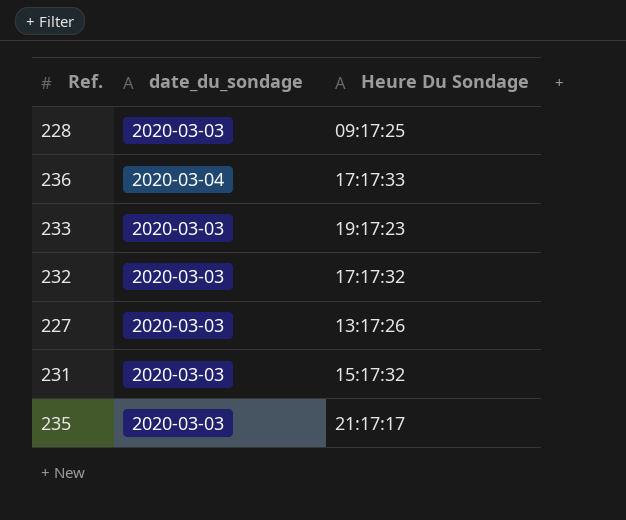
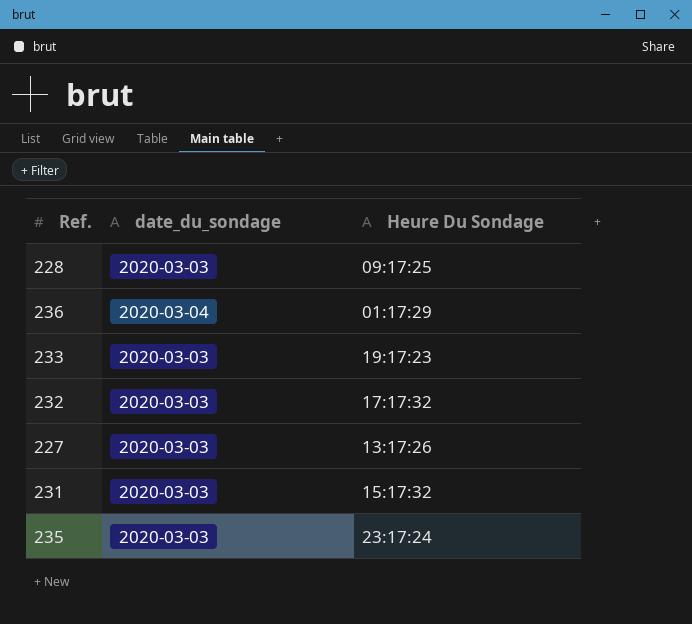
236 | Heure Du Sondage: 17:17:33 -> 01:17:29
235 | Heure Du Sondage: 21:17:17 -> 23:17:24

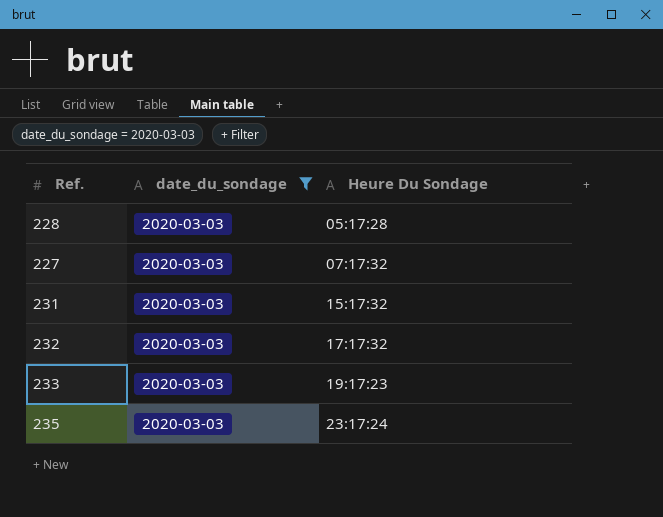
filter: none -> date_du_sondage = 2020-03-03
row order: none -> Heure Du Sondage ascending
228 | Heure Du Sondage: 09:17:25 -> 05:17:28
227 | Heure Du Sondage: 13:17:26 -> 07:17:32

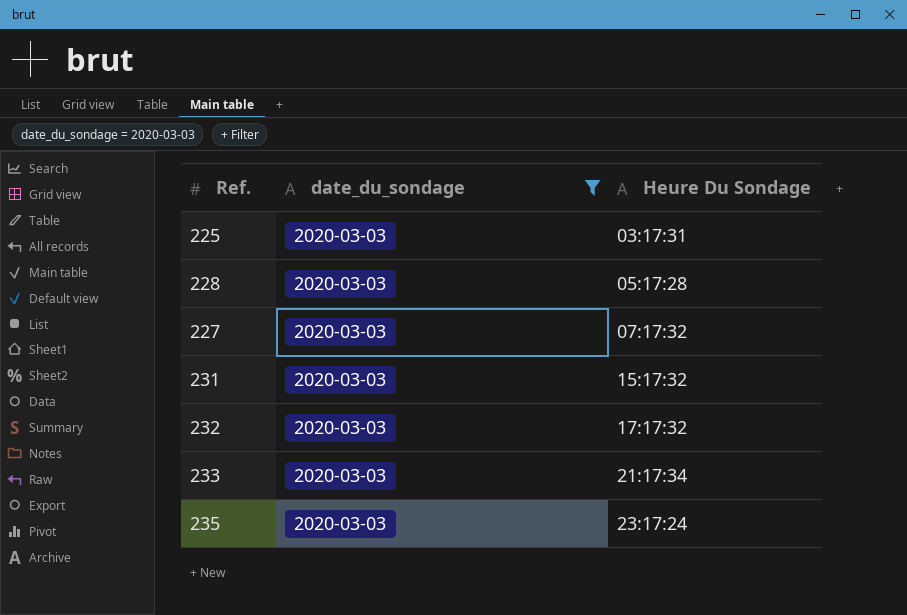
row 225: none -> 2020-03-03 | 03:17:31
233 | Heure Du Sondage: 19:17:23 -> 21:17:34

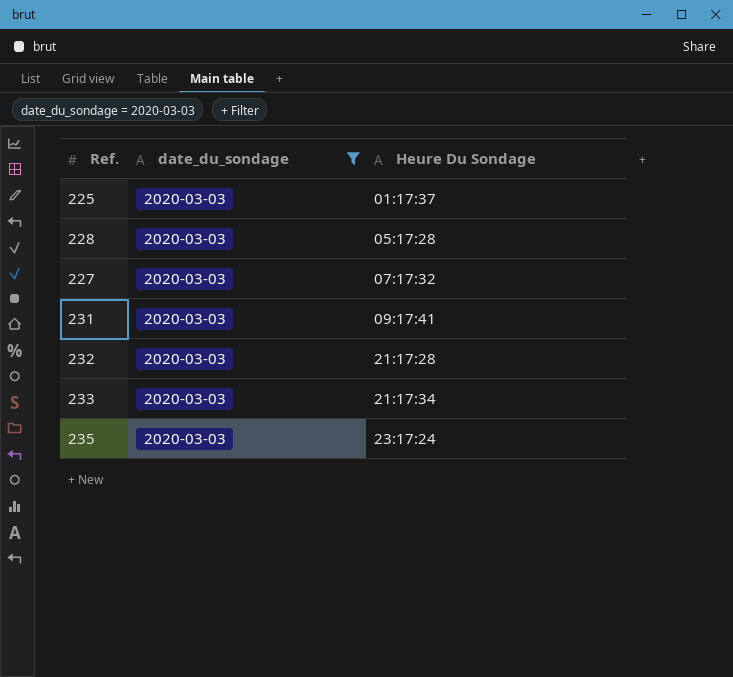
225 | Heure Du Sondage: 03:17:31 -> 01:17:37
231 | Heure Du Sondage: 15:17:32 -> 09:17:41
232 | Heure Du Sondage: 17:17:32 -> 21:17:28

